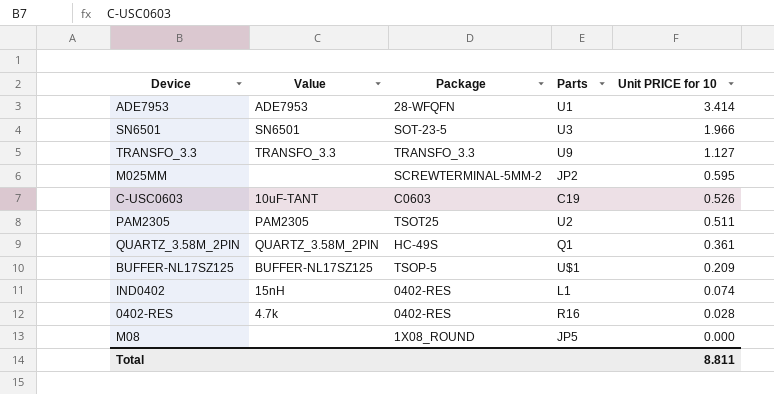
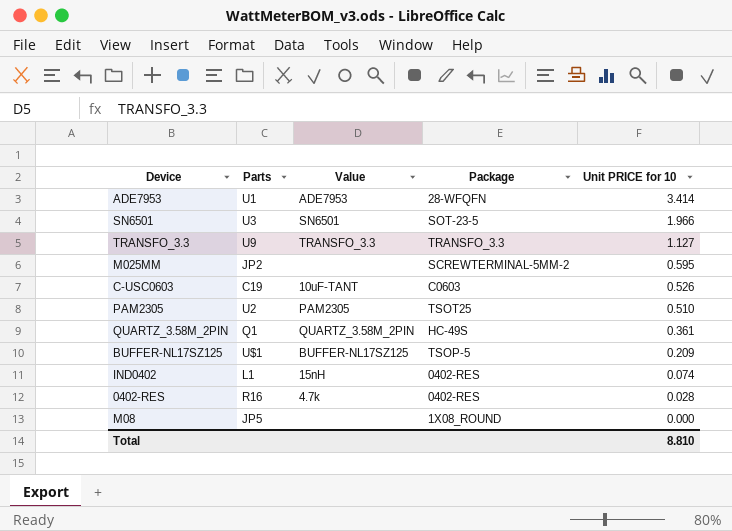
column Parts | position: 4 -> 2
PAM2305 | Unit PRICE for 10: 0.511 -> 0.510
Total | Unit PRICE for 10: 8.811 -> 8.810

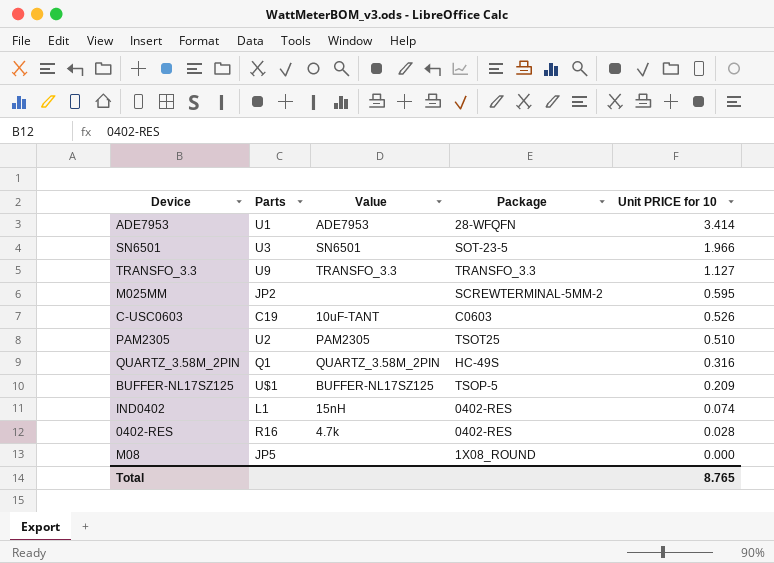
QUARTZ_3.58M_2PIN | Unit PRICE for 10: 0.361 -> 0.316
Total | Unit PRICE for 10: 8.810 -> 8.765

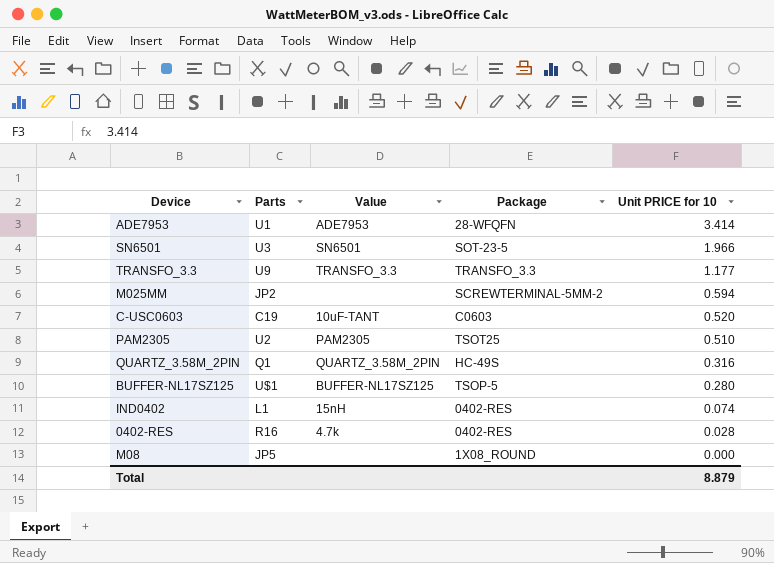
TRANSFO_3.3 | Unit PRICE for 10: 1.127 -> 1.177
M025MM | Unit PRICE for 10: 0.595 -> 0.594
C-USC0603 | Unit PRICE for 10: 0.526 -> 0.520
BUFFER-NL17SZ125 | Unit PRICE for 10: 0.209 -> 0.280
Total | Unit PRICE for 10: 8.765 -> 8.879

